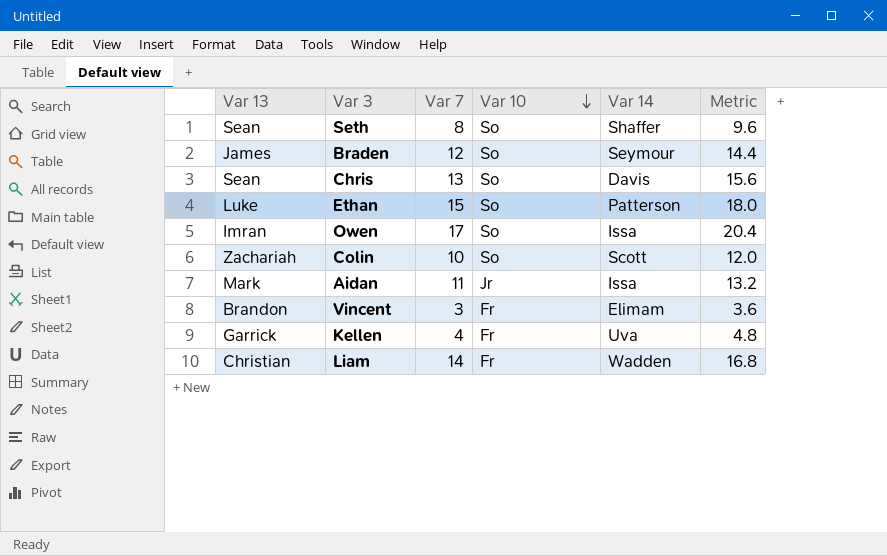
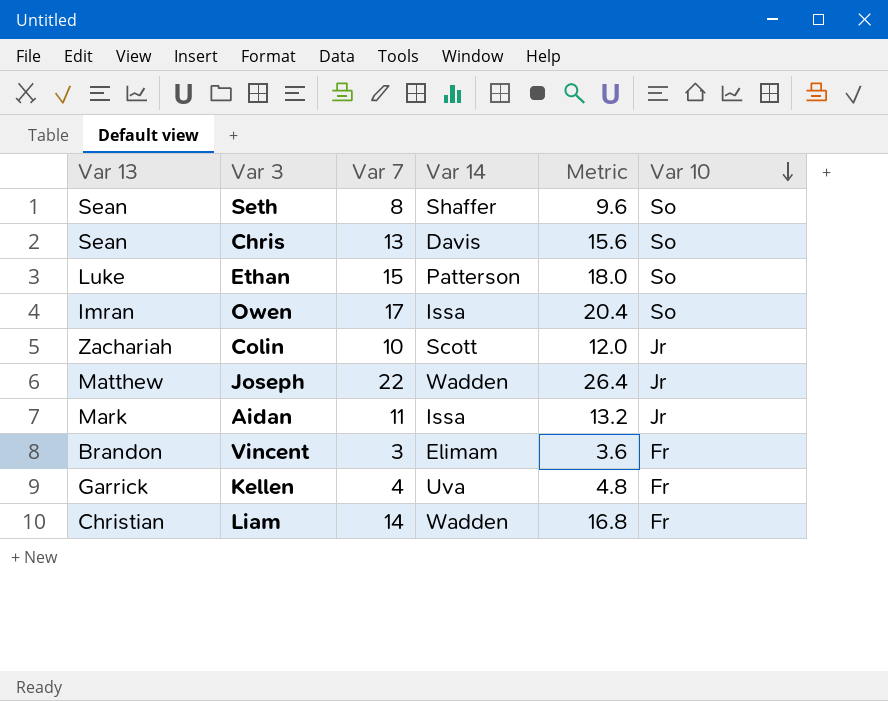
column Var 10 | position: 4 -> 6
row Braden: James | 12 | So | Seymour | 14.4 -> none
Colin | Var 10: So -> Jr
row Joseph: none -> Matthew | 22 | Wadden | 26.4 | Jr

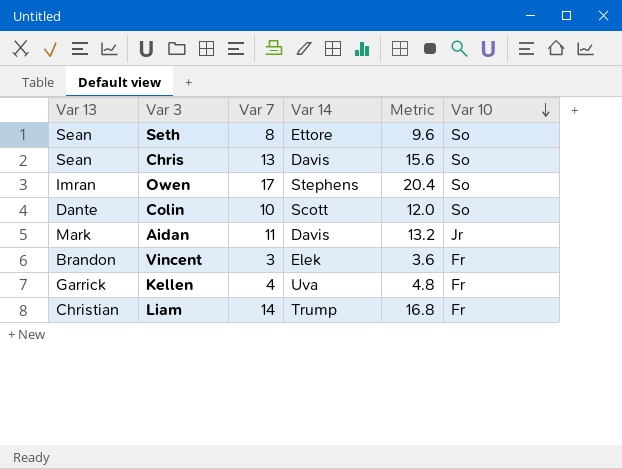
row Ethan: Luke | 15 | Patterson | 18.0 | So -> none
row Joseph: Matthew | 22 | Wadden | 26.4 | Jr -> none
Seth | Var 14: Shaffer -> Ettore
Owen | Var 14: Issa -> Stephens
Colin | Var 13: Zachariah -> Dante
Colin | Var 10: Jr -> So
Aidan | Var 14: Issa -> Davis
Vincent | Var 14: Elimam -> Elek
Liam | Var 14: Wadden -> Trump

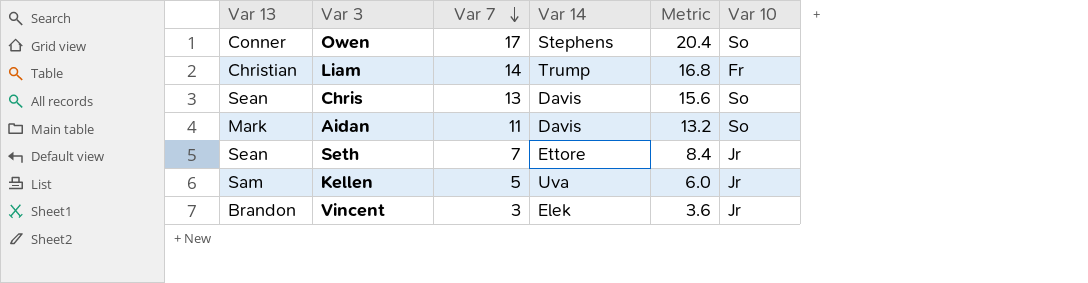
row order: Var 10 descending -> Var 7 descending
row Colin: Dante | 10 | Scott | 12.0 | So -> none
Owen | Var 13: Imran -> Conner
Aidan | Var 10: Jr -> So
Seth | Var 7: 8 -> 7
Seth | Metric: 9.6 -> 8.4
Seth | Var 10: So -> Jr
Kellen | Var 13: Garrick -> Sam
Kellen | Var 7: 4 -> 5
Kellen | Metric: 4.8 -> 6.0
Kellen | Var 10: Fr -> Jr
Vincent | Var 10: Fr -> Jr

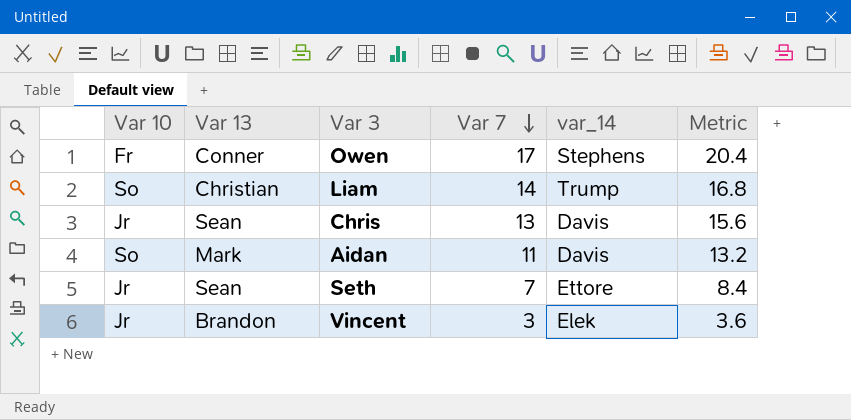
column Var 10 | position: 6 -> 1
column name: Var 14 -> var_14
row Kellen: Sam | 5 | Uva | 6.0 | Jr -> none
Owen | Var 10: So -> Fr
Liam | Var 10: Fr -> So
Chris | Var 10: So -> Jr

